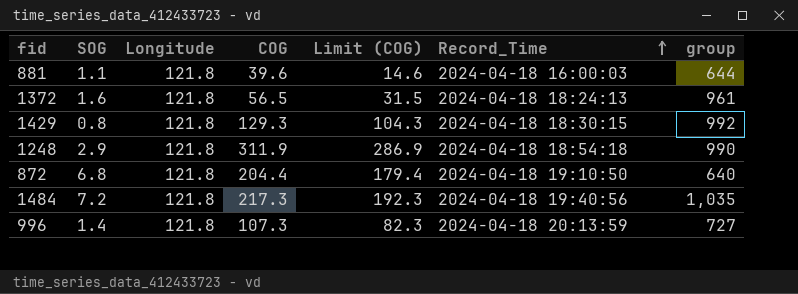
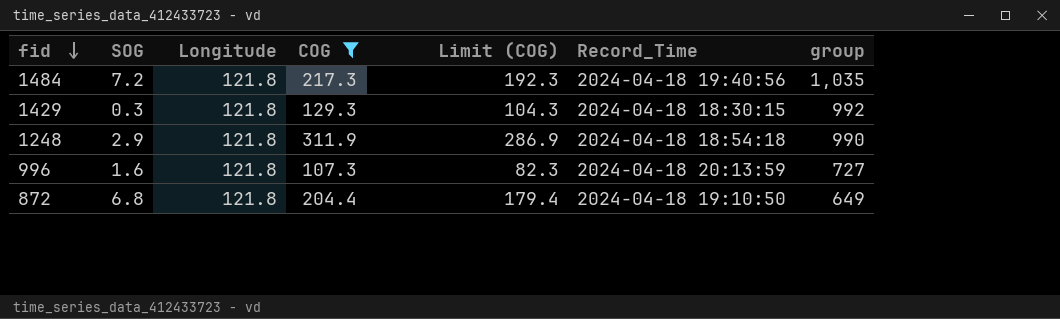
filter: none -> COG >= 107.3
row order: Record_Time ascending -> fid descending
1429 | SOG: 0.8 -> 0.3
996 | SOG: 1.4 -> 1.6
872 | group: 640 -> 649

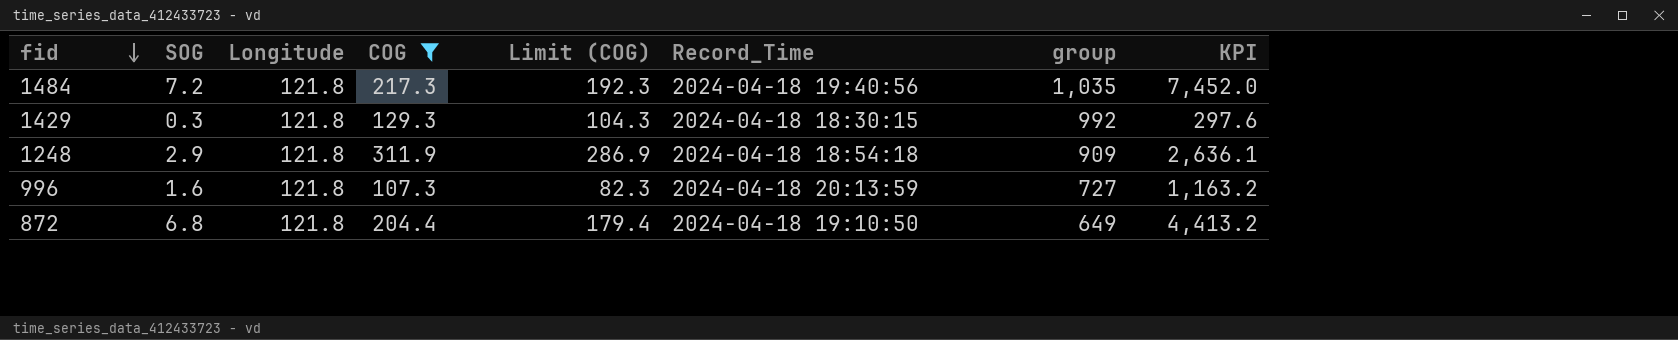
column KPI | formula: none -> [SOG] * [group]
1248 | group: 990 -> 909

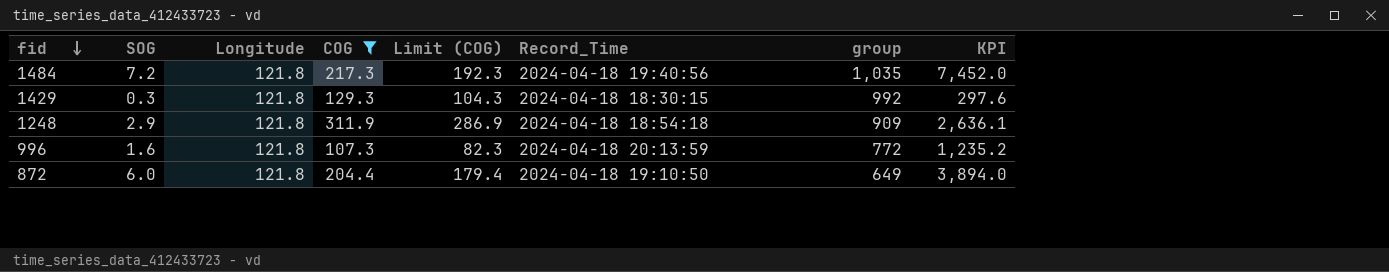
996 | group: 727 -> 772
996 | KPI: 1,163.2 -> 1,235.2
872 | SOG: 6.8 -> 6.0
872 | KPI: 4,413.2 -> 3,894.0

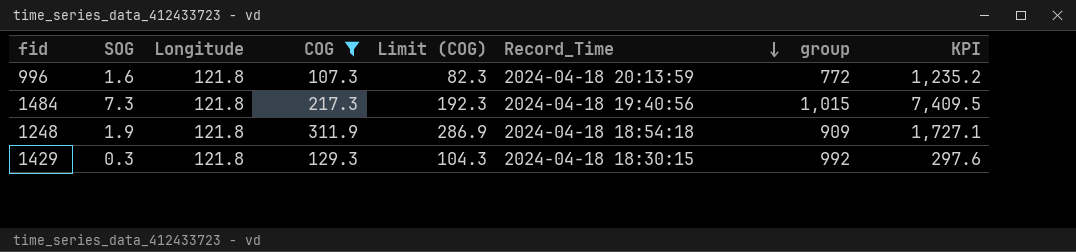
row order: fid descending -> Record_Time descending
row 872: 6.0 | 121.8 | 204.4 | 179.4 | 2024-04-18 19:10:50 | 649 | 3,894.0 -> none
1484 | SOG: 7.2 -> 7.3
1484 | group: 1,035 -> 1,015
1484 | KPI: 7,452.0 -> 7,409.5
1248 | SOG: 2.9 -> 1.9
1248 | KPI: 2,636.1 -> 1,727.1

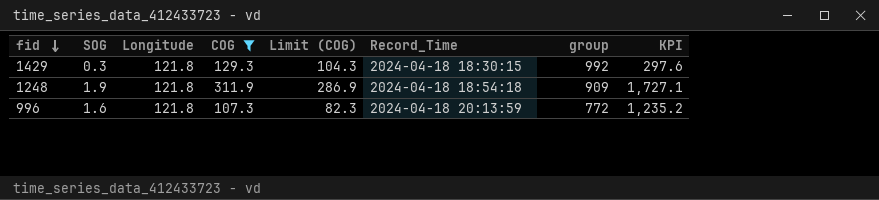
row order: Record_Time descending -> fid descending
row 1484: 7.3 | 121.8 | 217.3 | 192.3 | 2024-04-18 19:40:56 | 1,015 | 7,409.5 -> none

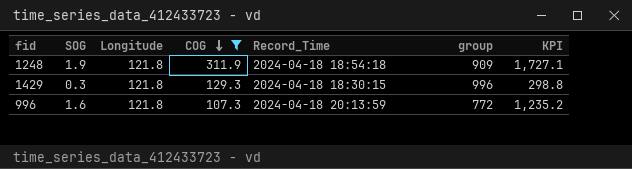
row order: fid descending -> COG descending
column Limit (COG) | formula: [COG] - 25 -> none
1429 | group: 992 -> 996
1429 | KPI: 297.6 -> 298.8

